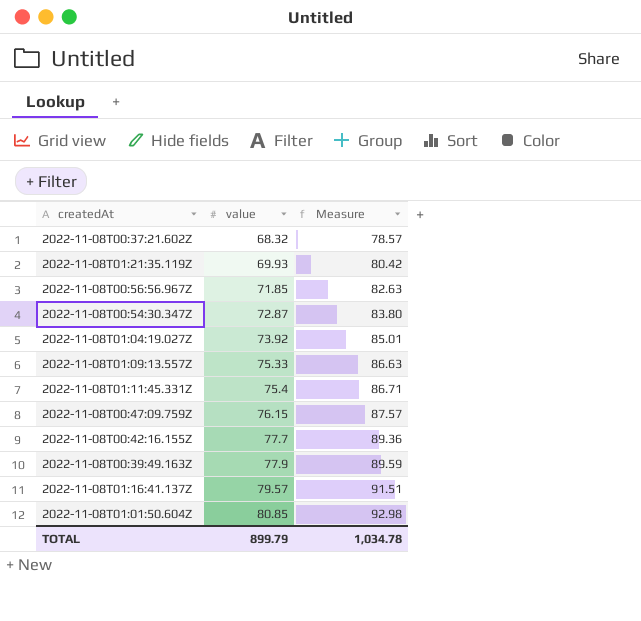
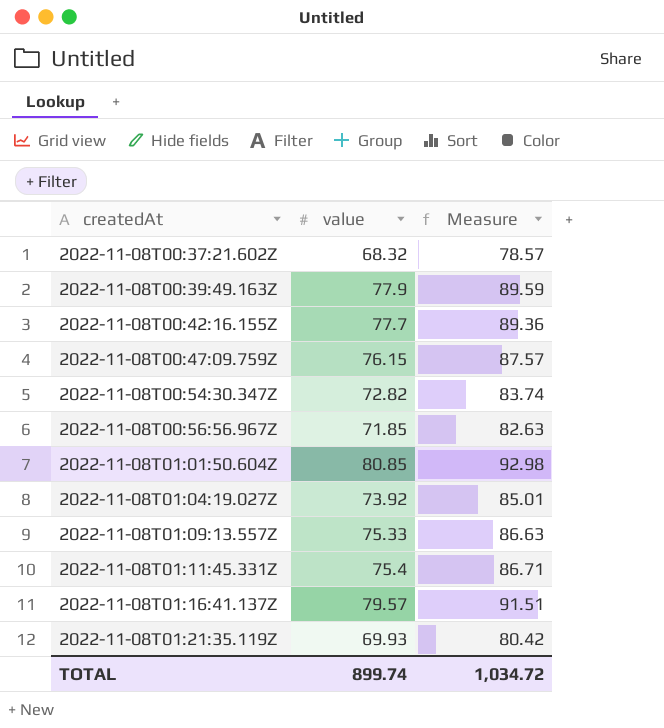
row order: value ascending -> createdAt ascending
2022-11-08T00:54:30.347Z | value: 72.87 -> 72.82
2022-11-08T00:54:30.347Z | Measure: 83.80 -> 83.74
TOTAL | value: 899.79 -> 899.74
TOTAL | Measure: 1,034.78 -> 1,034.72

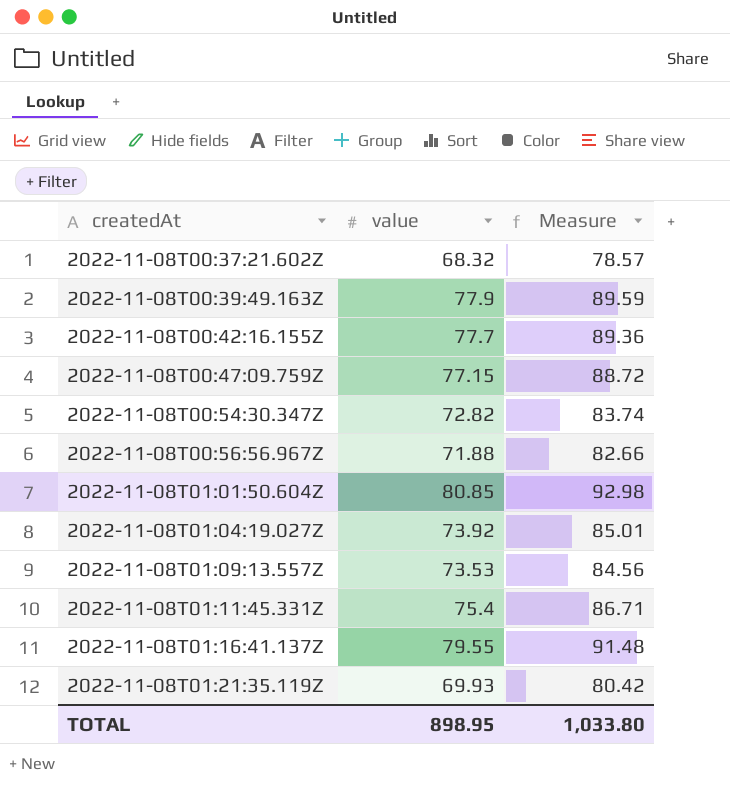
2022-11-08T00:47:09.759Z | value: 76.15 -> 77.15
2022-11-08T00:47:09.759Z | Measure: 87.57 -> 88.72
2022-11-08T00:56:56.967Z | value: 71.85 -> 71.88
2022-11-08T00:56:56.967Z | Measure: 82.63 -> 82.66
2022-11-08T01:09:13.557Z | value: 75.33 -> 73.53
2022-11-08T01:09:13.557Z | Measure: 86.63 -> 84.56
2022-11-08T01:16:41.137Z | value: 79.57 -> 79.55
2022-11-08T01:16:41.137Z | Measure: 91.51 -> 91.48
TOTAL | value: 899.74 -> 898.95
TOTAL | Measure: 1,034.72 -> 1,033.80

